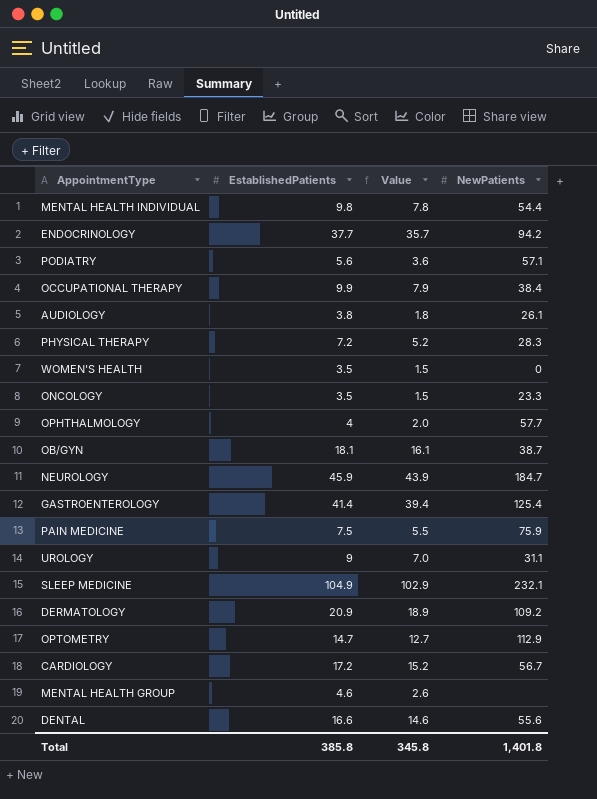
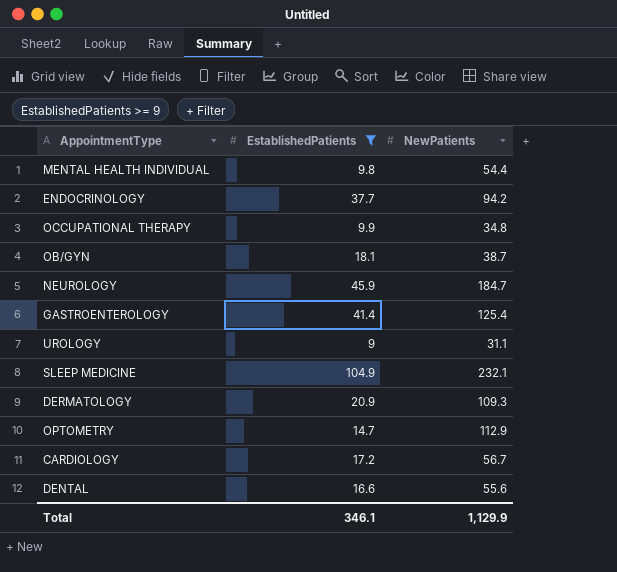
filter: none -> EstablishedPatients >= 9
column Value | formula: [EstablishedPatients] - 2 -> none
OCCUPATIONAL THERAPY | NewPatients: 38.4 -> 34.8
DERMATOLOGY | NewPatients: 109.2 -> 109.3
Total | EstablishedPatients: 385.8 -> 346.1
Total | NewPatients: 1,401.8 -> 1,129.9

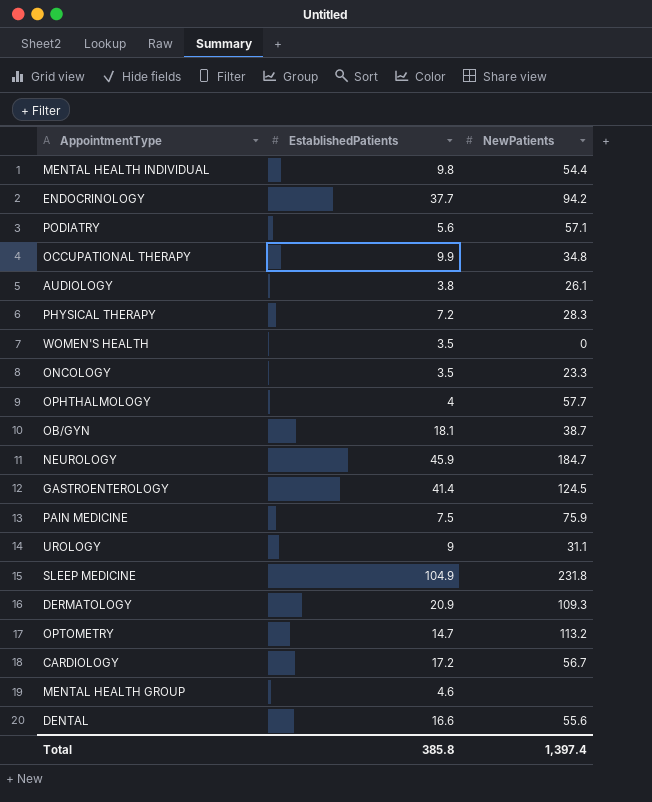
filter: EstablishedPatients >= 9 -> none
GASTROENTEROLOGY | NewPatients: 125.4 -> 124.5
SLEEP MEDICINE | NewPatients: 232.1 -> 231.8
OPTOMETRY | NewPatients: 112.9 -> 113.2
Total | EstablishedPatients: 346.1 -> 385.8
Total | NewPatients: 1,129.9 -> 1,397.4

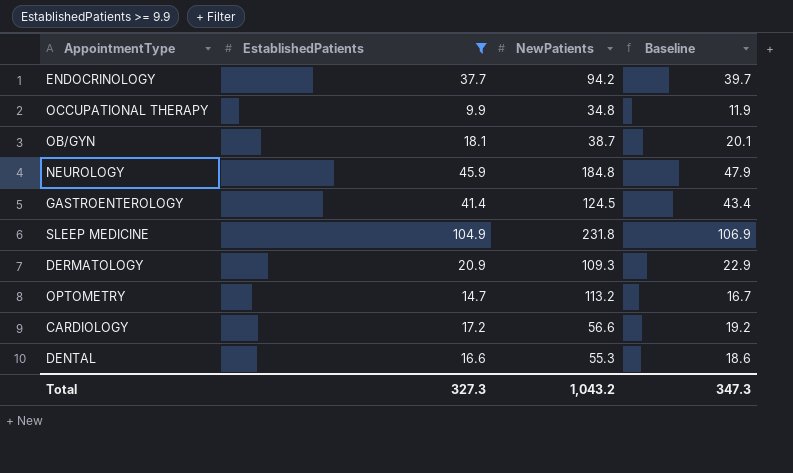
filter: none -> EstablishedPatients >= 9.9
column Baseline | formula: none -> [EstablishedPatients] + 2
NEUROLOGY | NewPatients: 184.7 -> 184.8
CARDIOLOGY | NewPatients: 56.7 -> 56.6
DENTAL | NewPatients: 55.6 -> 55.3
Total | EstablishedPatients: 385.8 -> 327.3
Total | NewPatients: 1,397.4 -> 1,043.2

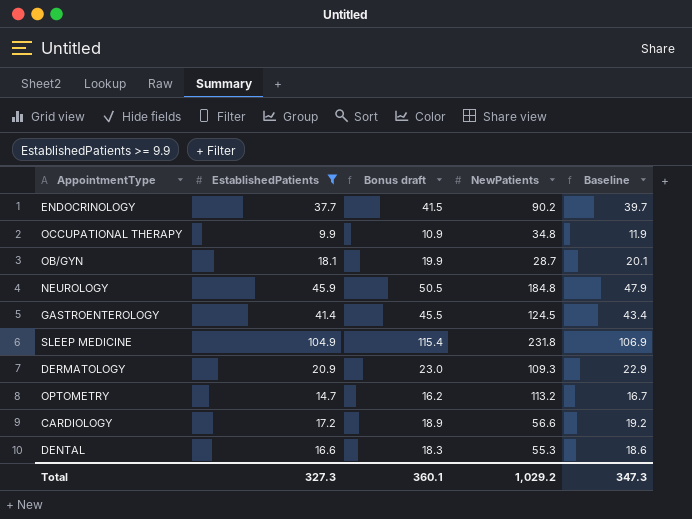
column Bonus draft | formula: none -> [EstablishedPatients] * 1.1
ENDOCRINOLOGY | NewPatients: 94.2 -> 90.2
OB/GYN | NewPatients: 38.7 -> 28.7
Total | NewPatients: 1,043.2 -> 1,029.2

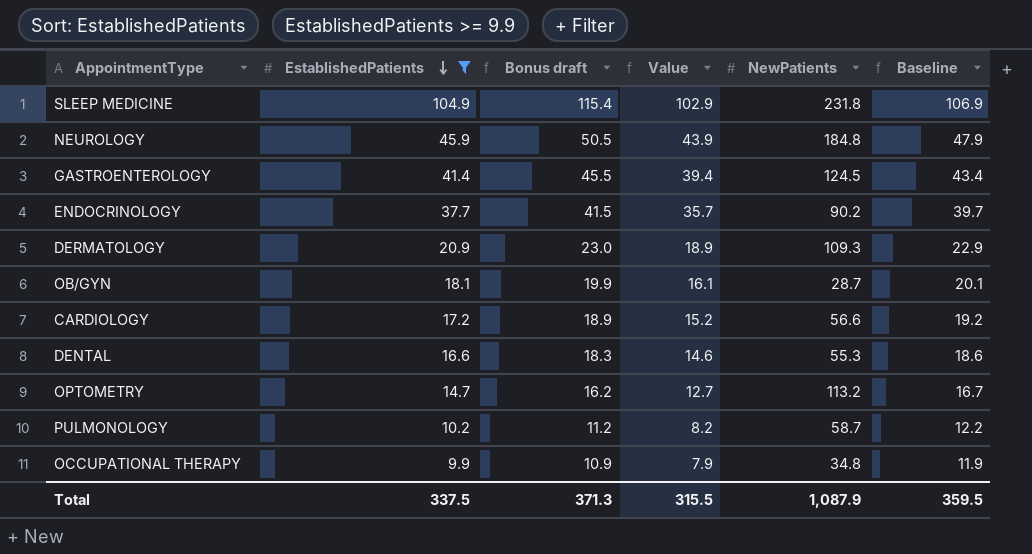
row order: none -> EstablishedPatients descending
column Value | formula: none -> [EstablishedPatients] - 2
row PULMONOLOGY: none -> 10.2 | 11.2 | 8.2 | 58.7 | 12.2
Total | EstablishedPatients: 327.3 -> 337.5
Total | Bonus draft: 360.1 -> 371.3
Total | NewPatients: 1,029.2 -> 1,087.9
Total | Baseline: 347.3 -> 359.5

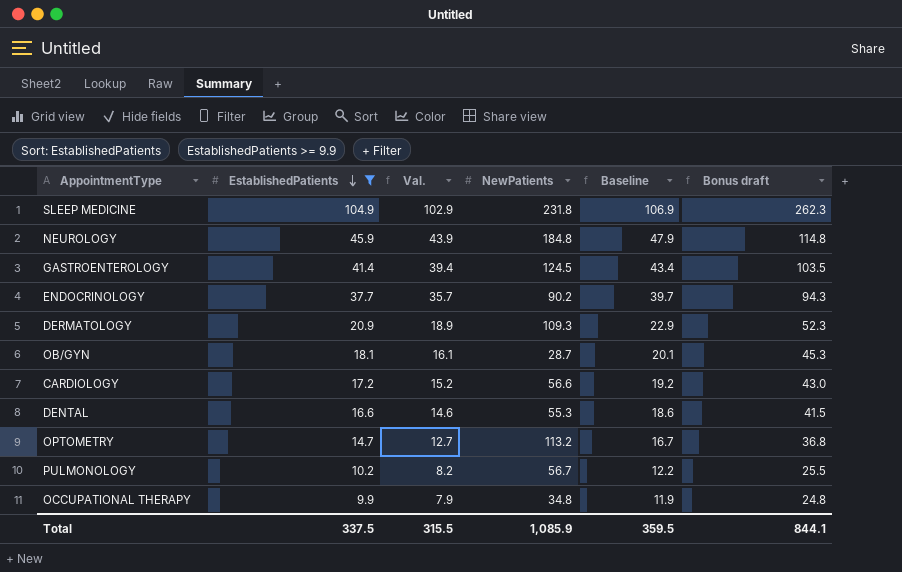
column name: Value -> Val.
column Bonus draft | formula: [EstablishedPatients] * 1.1 -> [EstablishedPatients] * 2.5
column Bonus draft | position: 3 -> 6
PULMONOLOGY | NewPatients: 58.7 -> 56.7
Total | NewPatients: 1,087.9 -> 1,085.9
Total | Bonus draft: 371.3 -> 844.1

